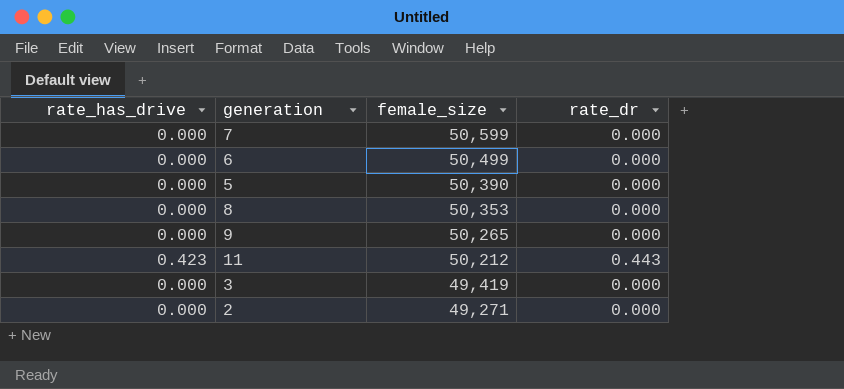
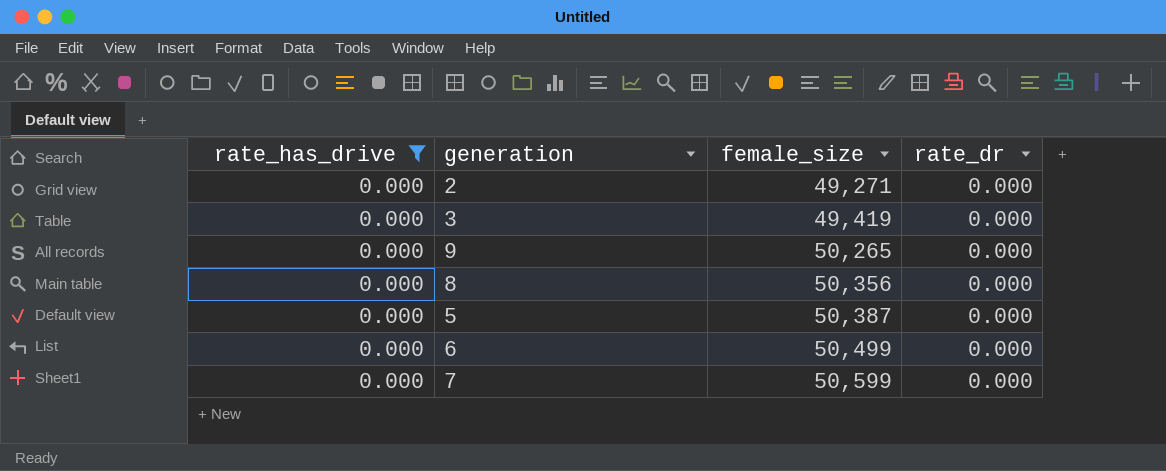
filter: none -> rate_has_drive = 0.000
row order: female_size descending -> female_size ascending
8 | female_size: 50,353 -> 50,356
5 | female_size: 50,390 -> 50,387

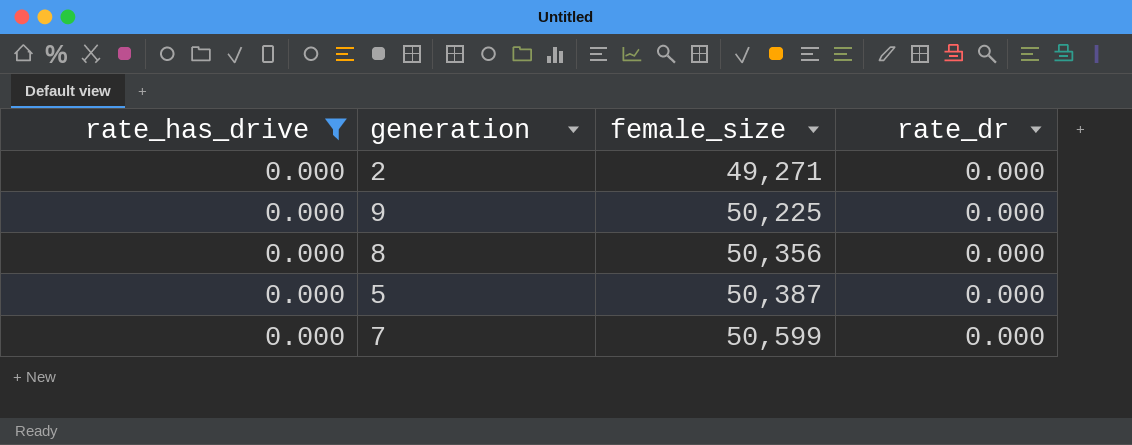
row 3: 0.000 | 49,419 | 0.000 -> none
row 6: 0.000 | 50,499 | 0.000 -> none
9 | female_size: 50,265 -> 50,225

